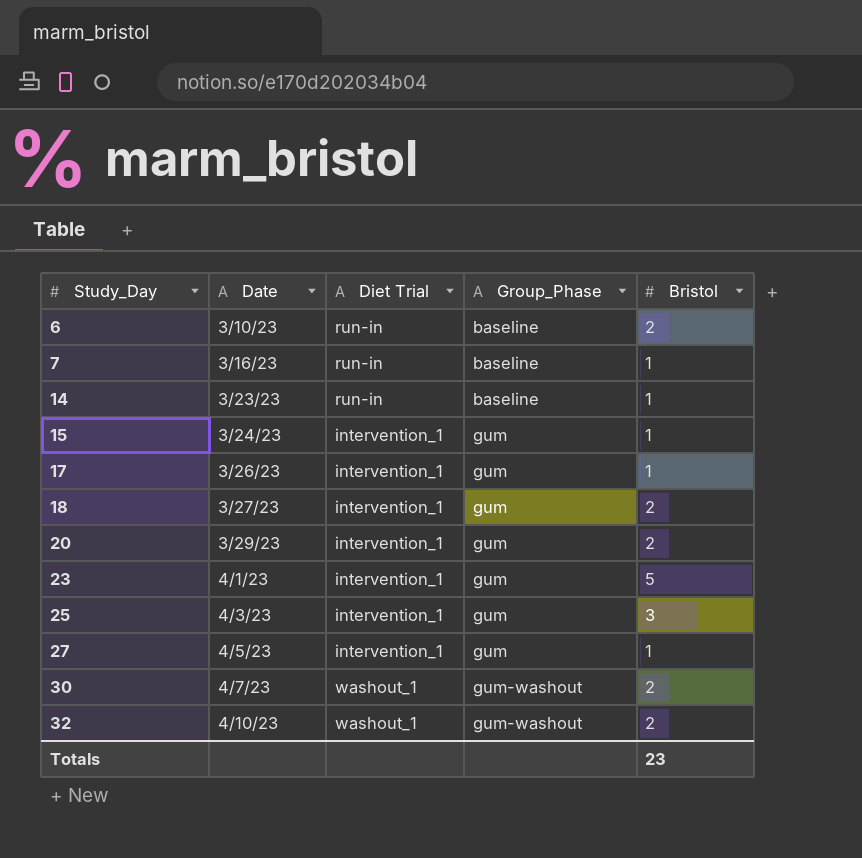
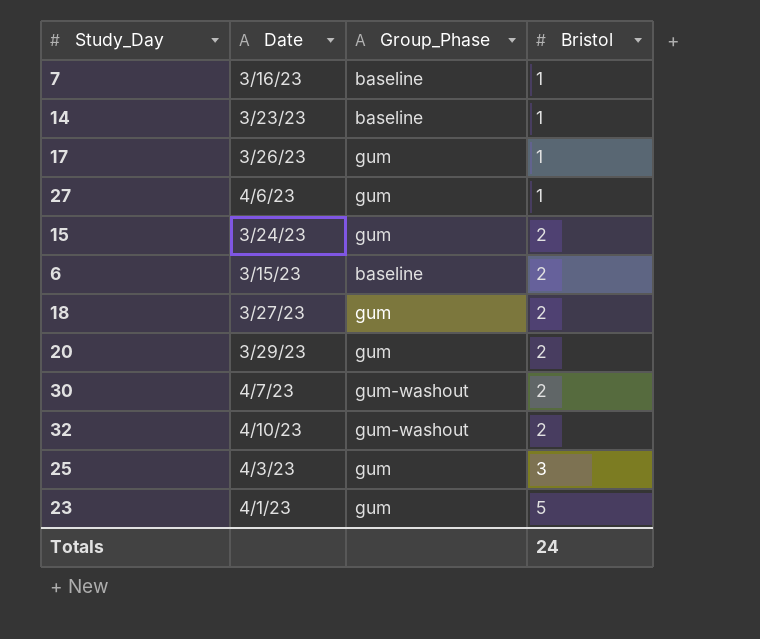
row order: Study_Day ascending -> Bristol ascending
column Diet Trial | position: 3 -> none
27 | Date: 4/5/23 -> 4/6/23
15 | Bristol: 1 -> 2
6 | Date: 3/10/23 -> 3/15/23
Totals | Bristol: 23 -> 24

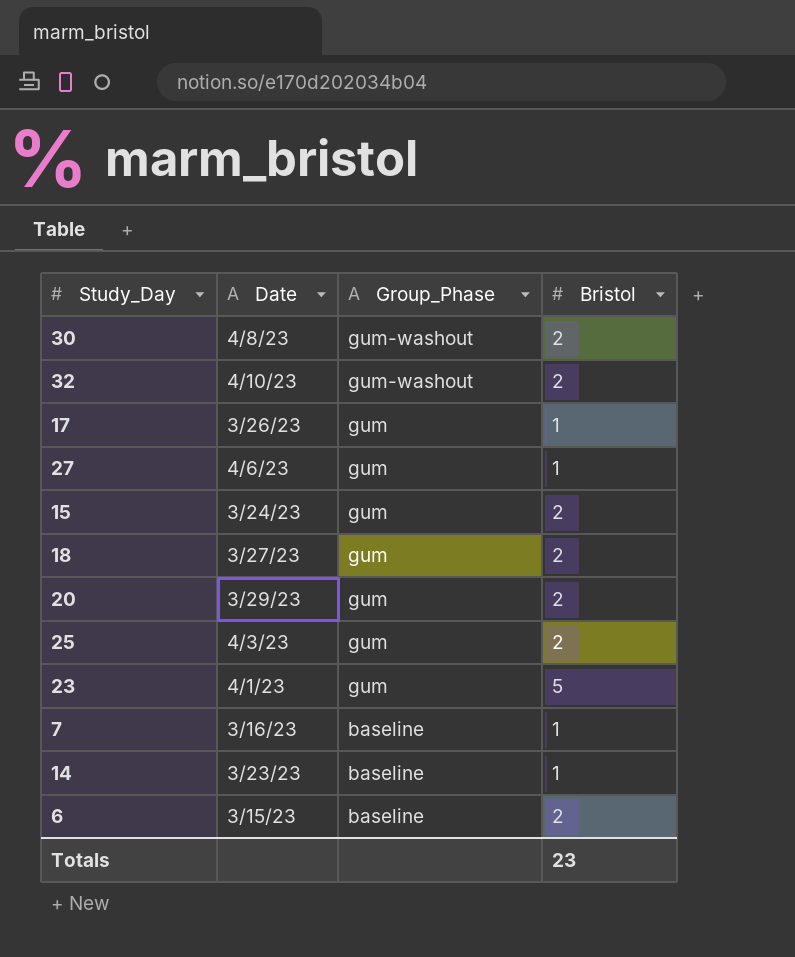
row order: Bristol ascending -> Group_Phase descending
30 | Date: 4/7/23 -> 4/8/23
25 | Bristol: 3 -> 2
Totals | Bristol: 24 -> 23

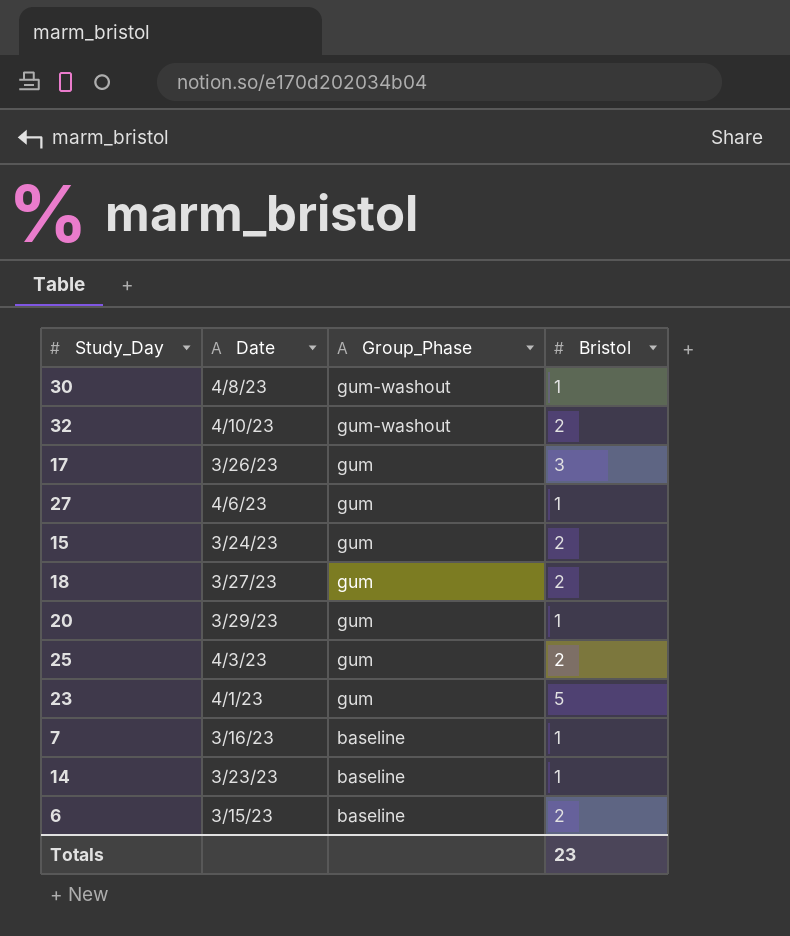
30 | Bristol: 2 -> 1
17 | Bristol: 1 -> 3
20 | Bristol: 2 -> 1

